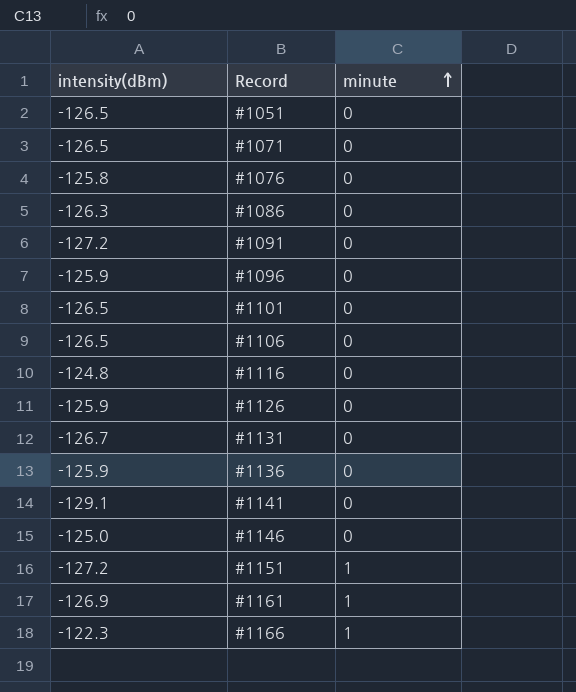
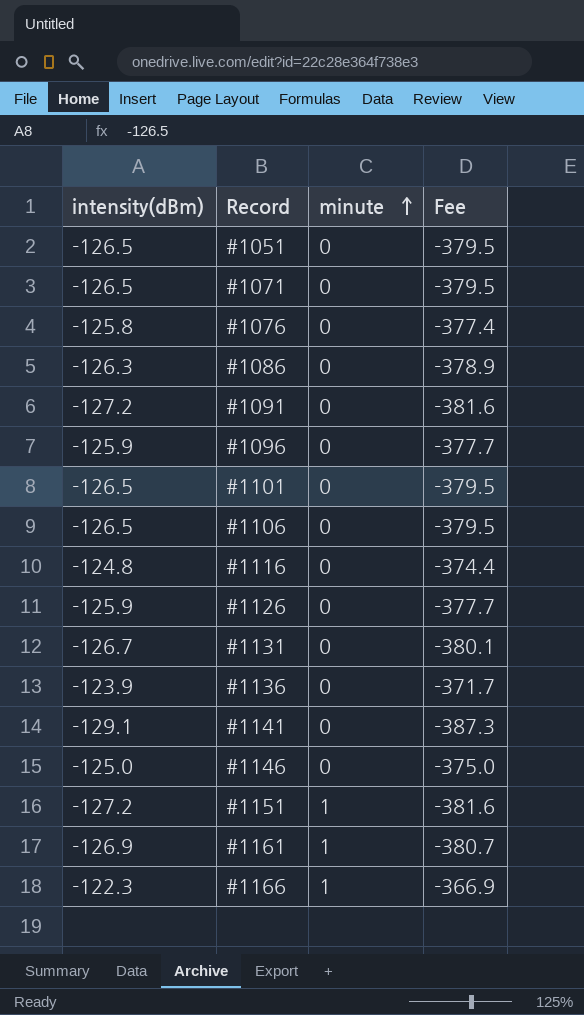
column Fee | formula: none -> [intensity(dBm)] * 3
#1136 | intensity(dBm): -125.9 -> -123.9

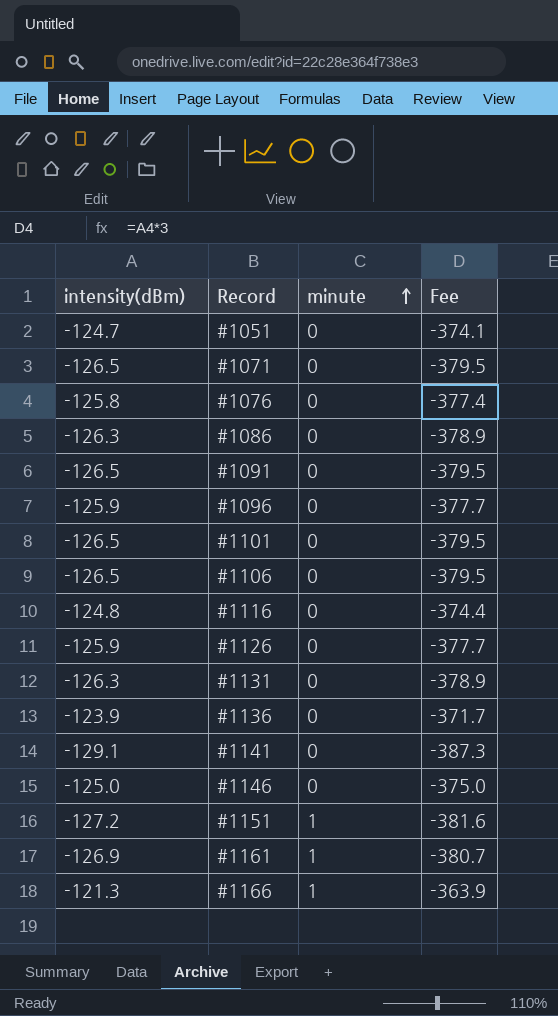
#1051 | intensity(dBm): -126.5 -> -124.7
#1051 | Fee: -379.5 -> -374.1
#1091 | intensity(dBm): -127.2 -> -126.5
#1091 | Fee: -381.6 -> -379.5
#1131 | intensity(dBm): -126.7 -> -126.3
#1131 | Fee: -380.1 -> -378.9
#1166 | intensity(dBm): -122.3 -> -121.3
#1166 | Fee: -366.9 -> -363.9

